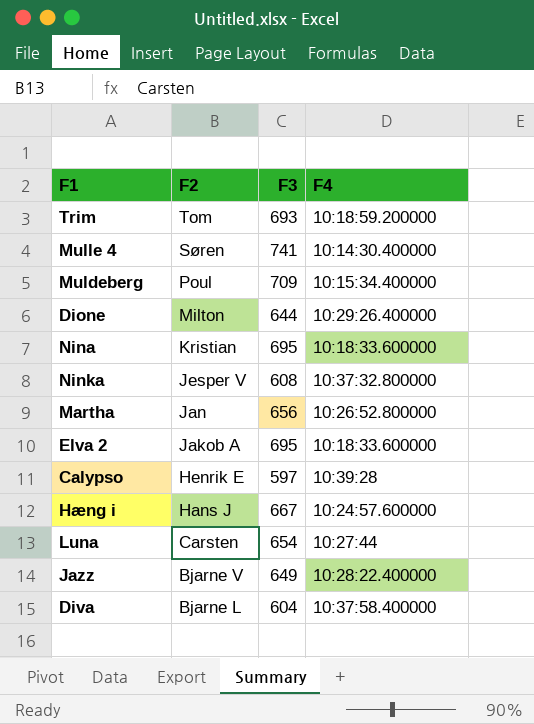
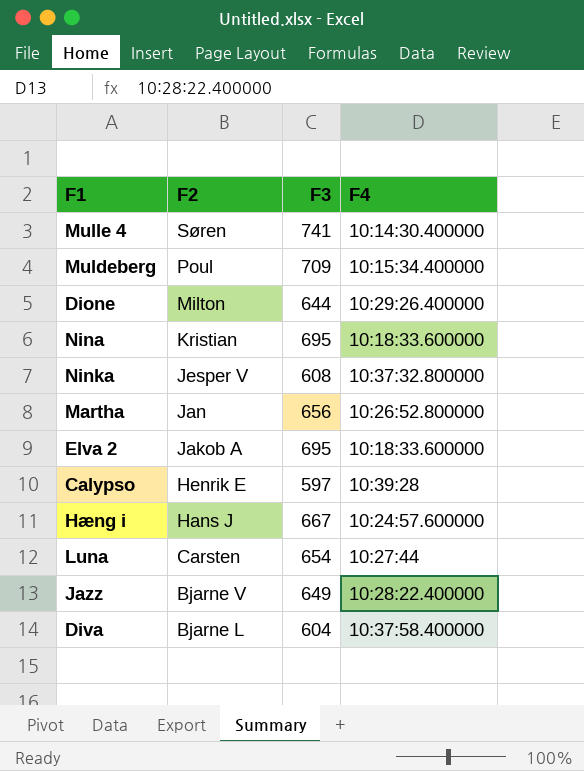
row Trim: Tom | 693 | 10:18:59.200000 -> none

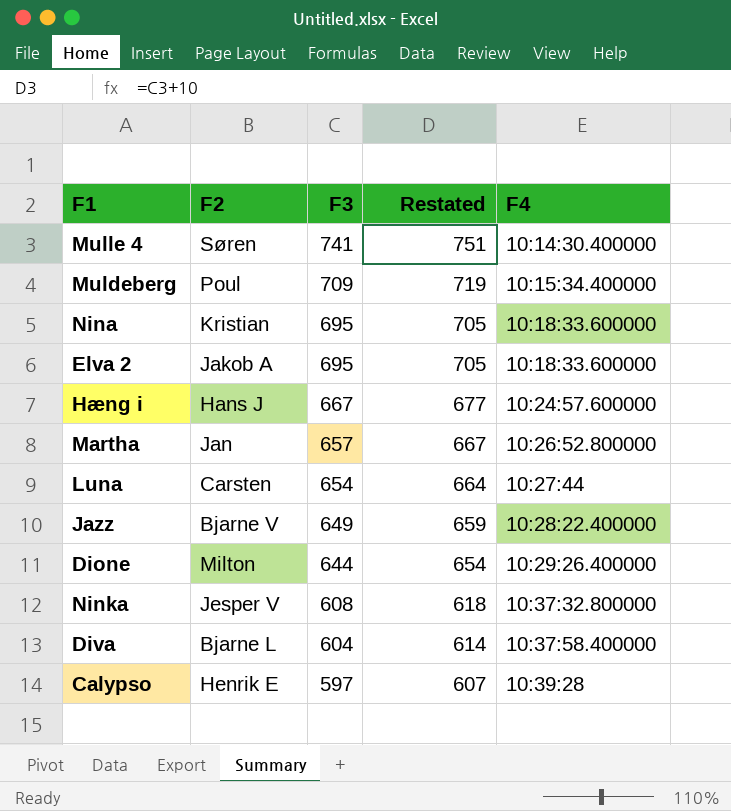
row order: F2 descending -> F3 descending
column Restated | formula: none -> [F3] + 10
Martha | F3: 656 -> 657

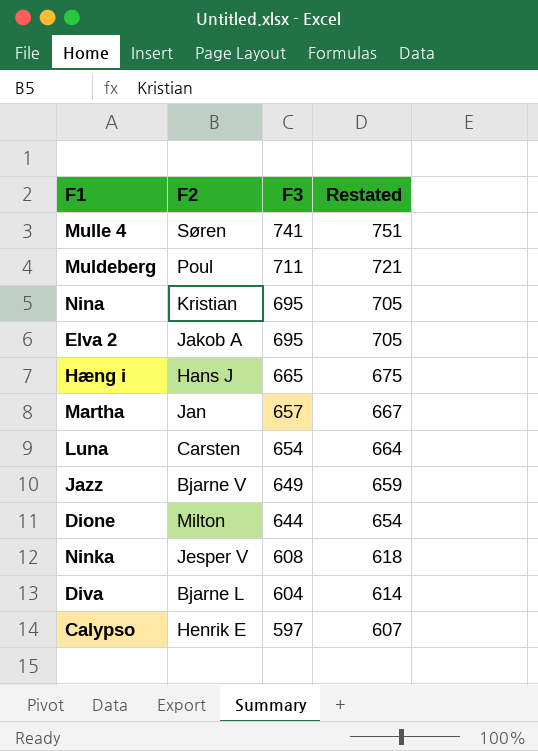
column F4 | position: 5 -> none
Muldeberg | F3: 709 -> 711
Muldeberg | Restated: 719 -> 721
Hæng i | F3: 667 -> 665
Hæng i | Restated: 677 -> 675

